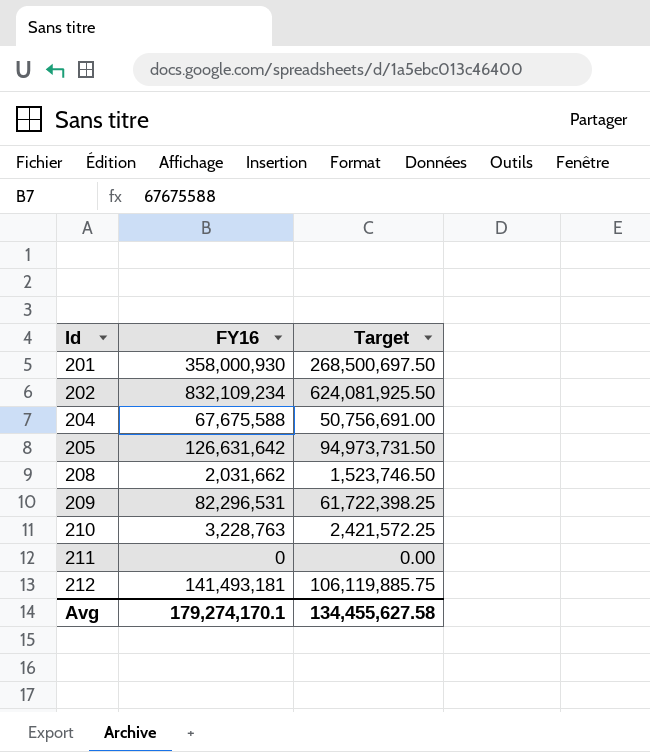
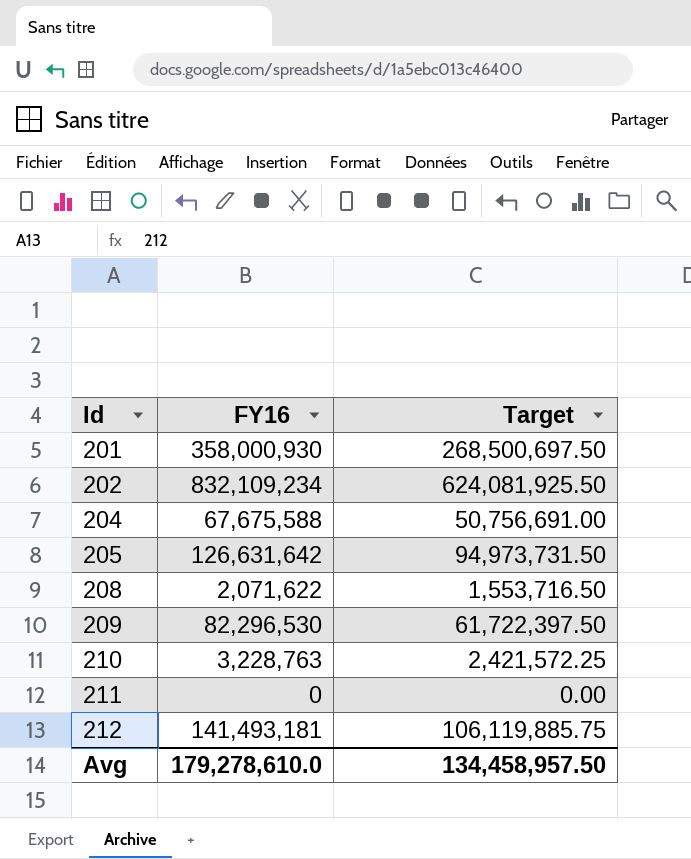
208 | FY16: 2,031,662 -> 2,071,622
208 | Target: 1,523,746.50 -> 1,553,716.50
209 | FY16: 82,296,531 -> 82,296,530
209 | Target: 61,722,398.25 -> 61,722,397.50
Avg | FY16: 179,274,170.1 -> 179,278,610.0
Avg | Target: 134,455,627.58 -> 134,458,957.50

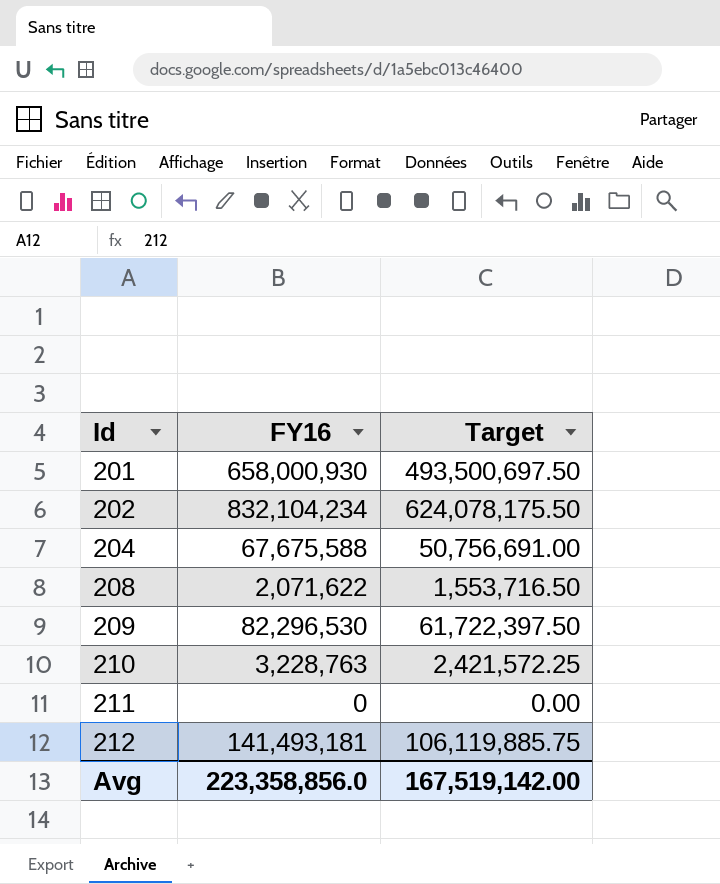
row 205: 126,631,642 | 94,973,731.50 -> none
201 | FY16: 358,000,930 -> 658,000,930
201 | Target: 268,500,697.50 -> 493,500,697.50
202 | FY16: 832,109,234 -> 832,104,234
202 | Target: 624,081,925.50 -> 624,078,175.50
Avg | FY16: 179,278,610.0 -> 223,358,856.0
Avg | Target: 134,458,957.50 -> 167,519,142.00

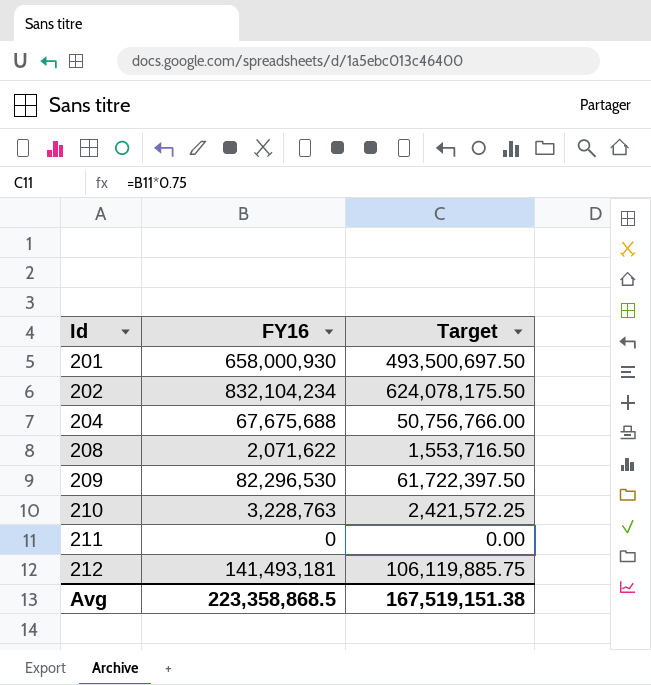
204 | FY16: 67,675,588 -> 67,675,688
204 | Target: 50,756,691.00 -> 50,756,766.00
Avg | FY16: 223,358,856.0 -> 223,358,868.5
Avg | Target: 167,519,142.00 -> 167,519,151.38

